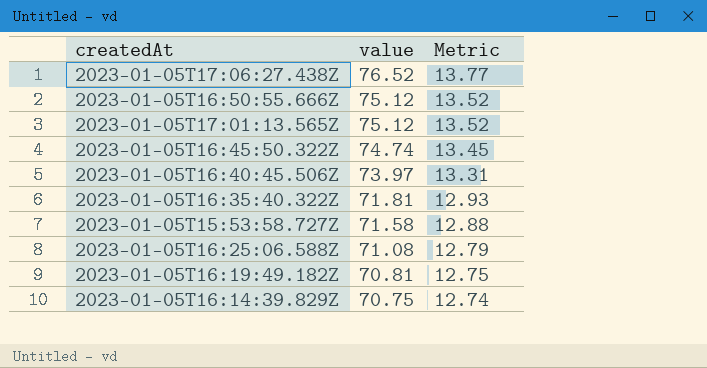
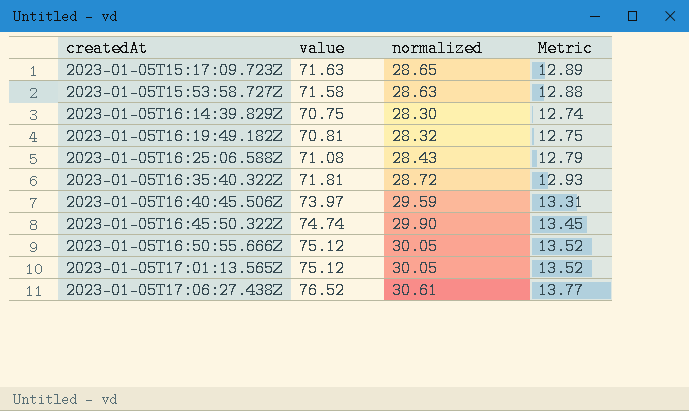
row order: value descending -> createdAt ascending
column normalized | formula: none -> [value] * 0.4
row 2023-01-05T15:17:09.723Z: none -> 71.63 | 28.65 | 12.89

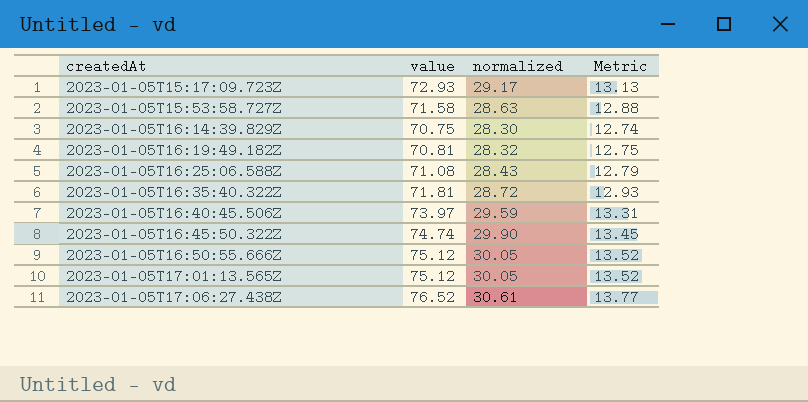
2023-01-05T15:17:09.723Z | value: 71.63 -> 72.93
2023-01-05T15:17:09.723Z | normalized: 28.65 -> 29.17
2023-01-05T15:17:09.723Z | Metric: 12.89 -> 13.13

